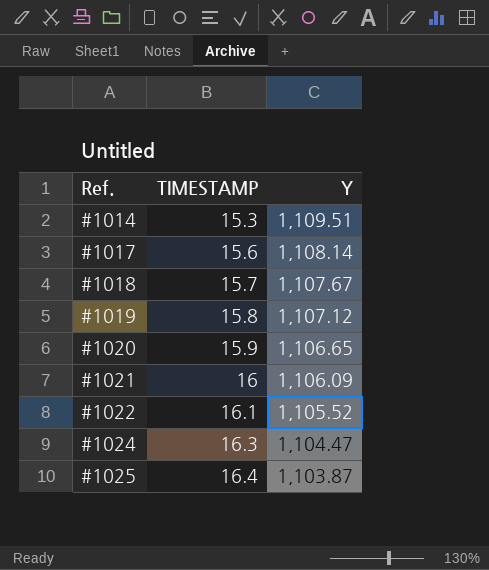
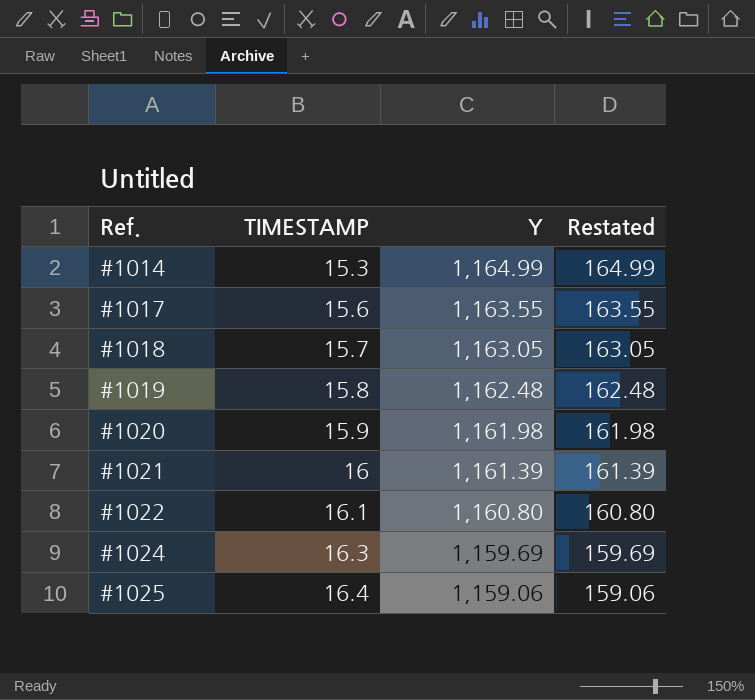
column Restated | formula: none -> [Y] - 1000
#1014 | Y: 1,109.51 -> 1,164.99
#1017 | Y: 1,108.14 -> 1,163.55
#1018 | Y: 1,107.67 -> 1,163.05
#1019 | Y: 1,107.12 -> 1,162.48
#1020 | Y: 1,106.65 -> 1,161.98
#1021 | Y: 1,106.09 -> 1,161.39
#1022 | Y: 1,105.52 -> 1,160.80
#1024 | Y: 1,104.47 -> 1,159.69
#1025 | Y: 1,103.87 -> 1,159.06

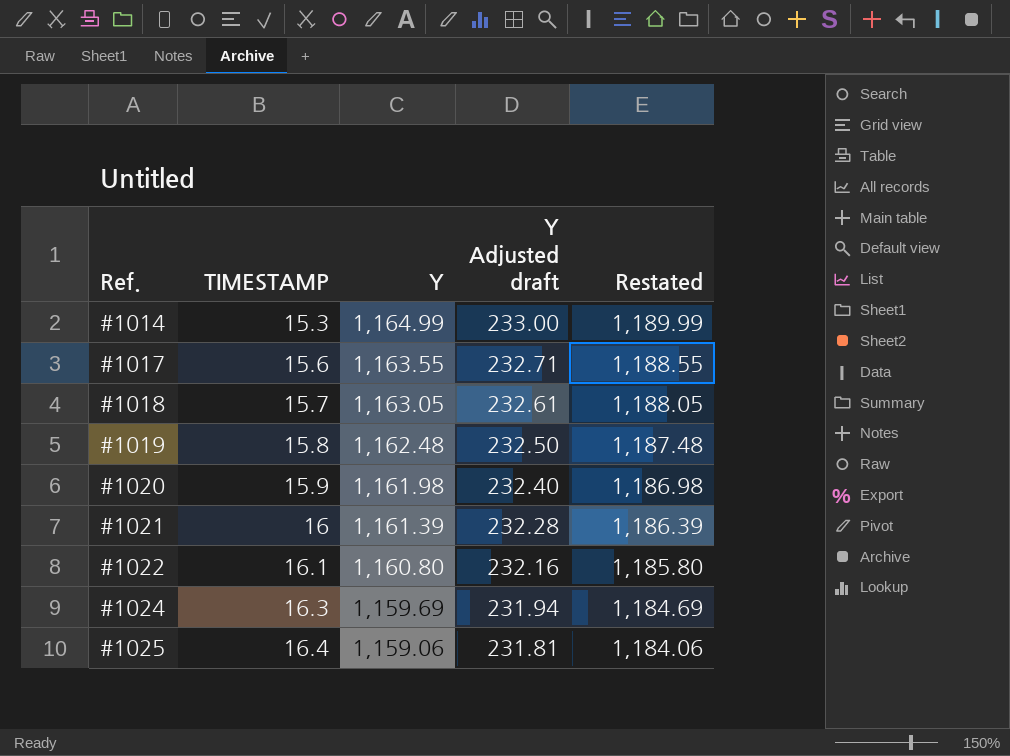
column Y Adjusted draft | formula: none -> [Y] * 0.2
column Restated | formula: [Y] - 1000 -> [Y] + 25

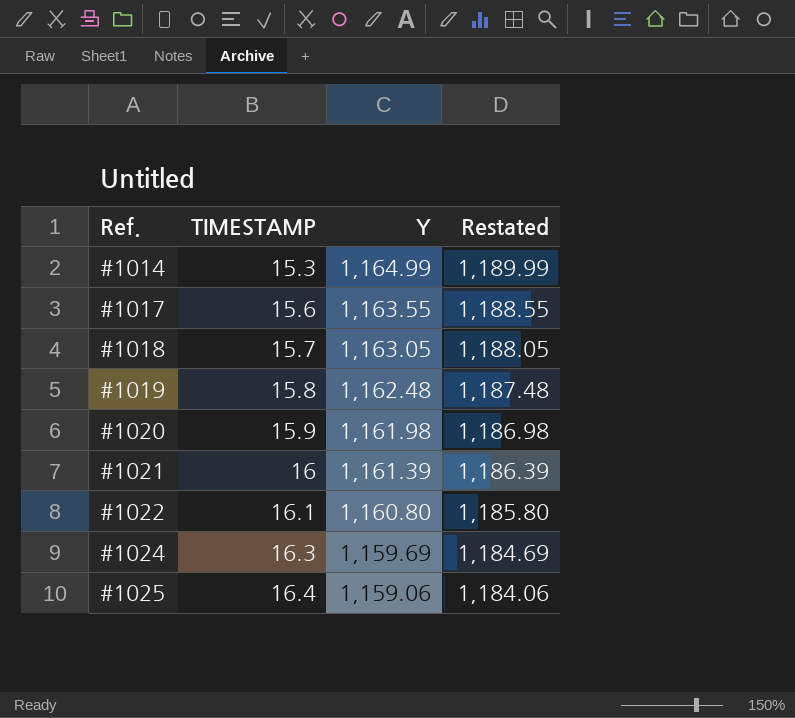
column Y Adjusted draft | formula: [Y] * 0.2 -> none

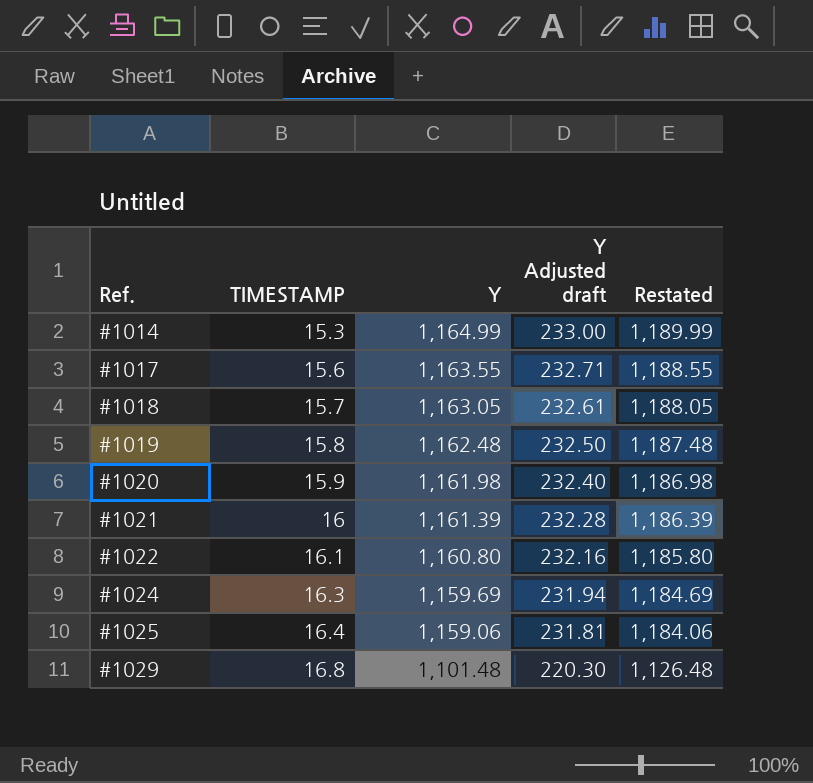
column Y Adjusted draft | formula: none -> [Y] * 0.2
row #1029: none -> 16.8 | 1,101.48 | 220.30 | 1,126.48

